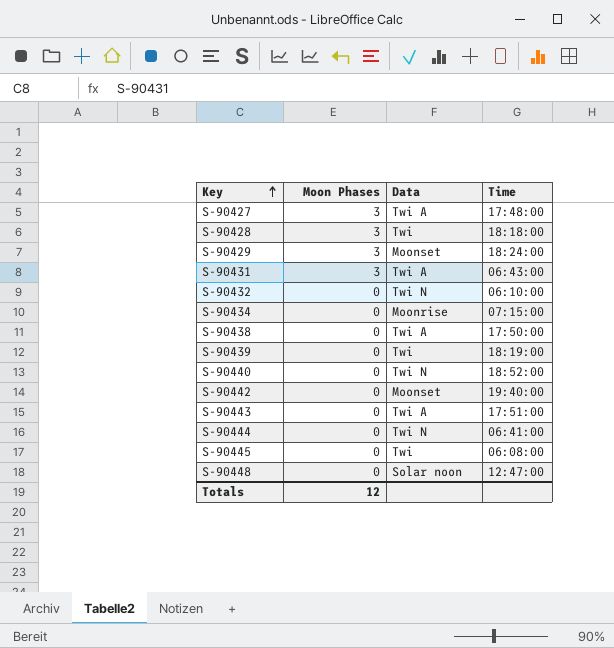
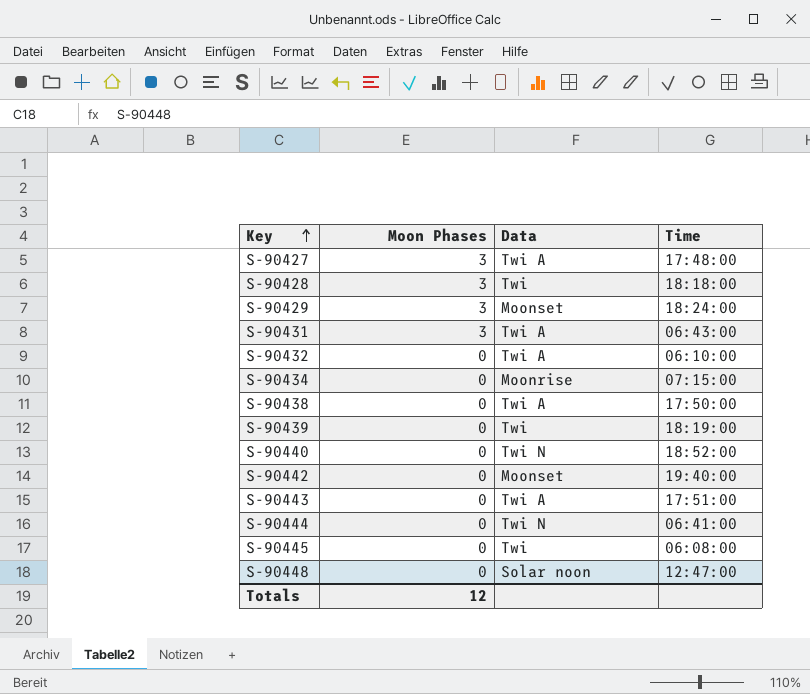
S-90432 | Data: Twi N -> Twi A

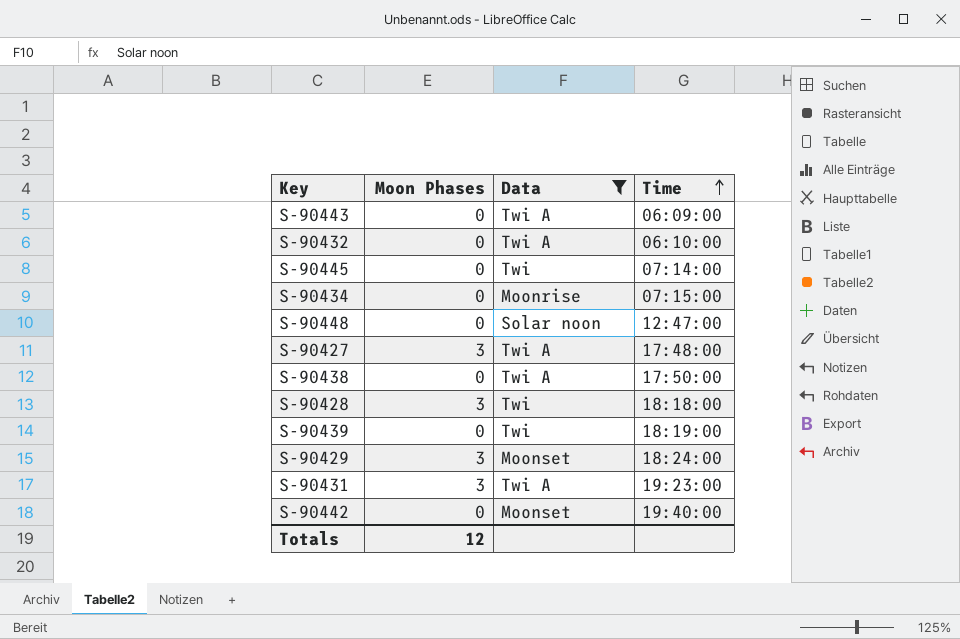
filter: none -> Data != Twi N
row order: Key ascending -> Time ascending
S-90443 | Time: 17:51:00 -> 06:09:00
S-90445 | Time: 06:08:00 -> 07:14:00
S-90431 | Time: 06:43:00 -> 19:23:00

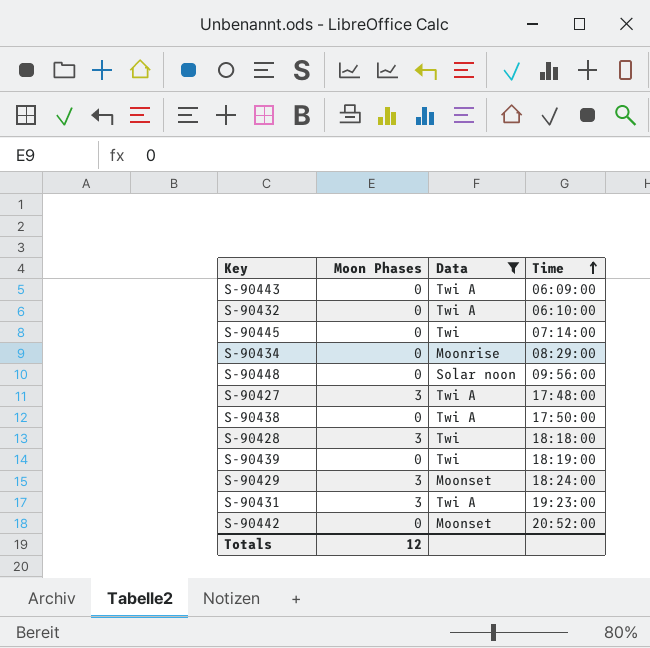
S-90434 | Time: 07:15:00 -> 08:29:00
S-90448 | Time: 12:47:00 -> 09:56:00
S-90442 | Time: 19:40:00 -> 20:52:00

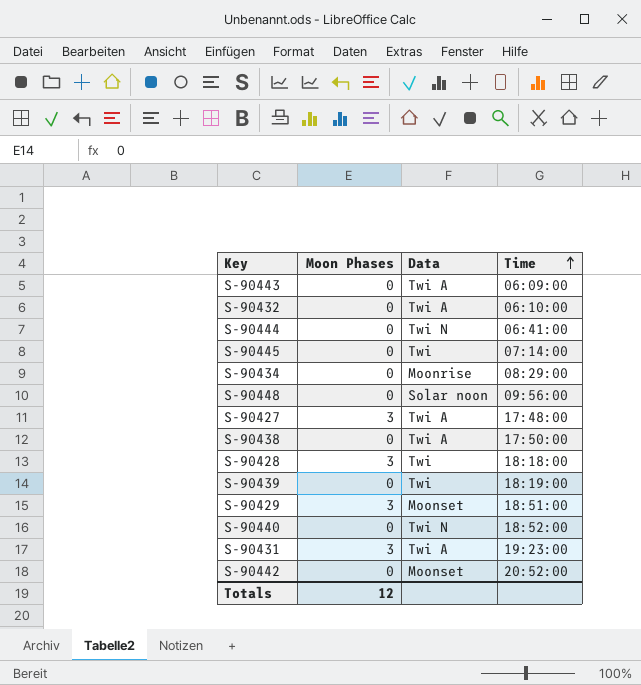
filter: Data != Twi N -> none
S-90429 | Time: 18:24:00 -> 18:51:00

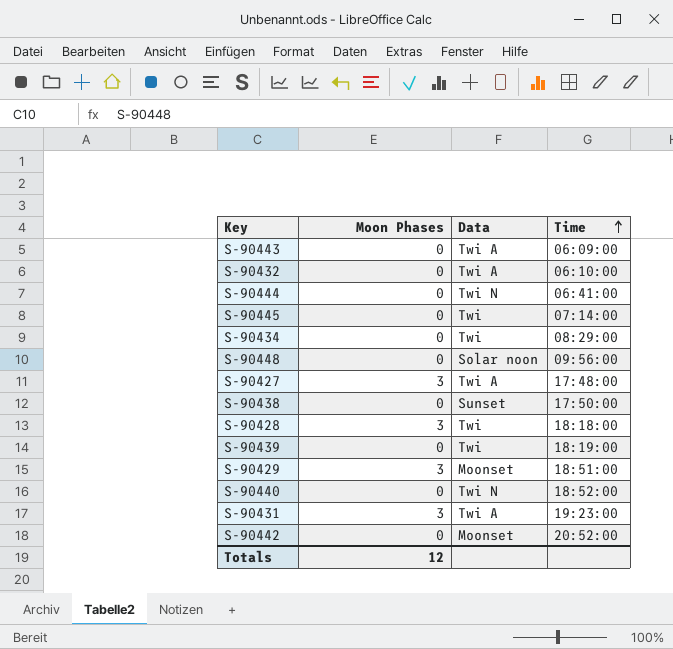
S-90434 | Data: Moonrise -> Twi
S-90438 | Data: Twi A -> Sunset

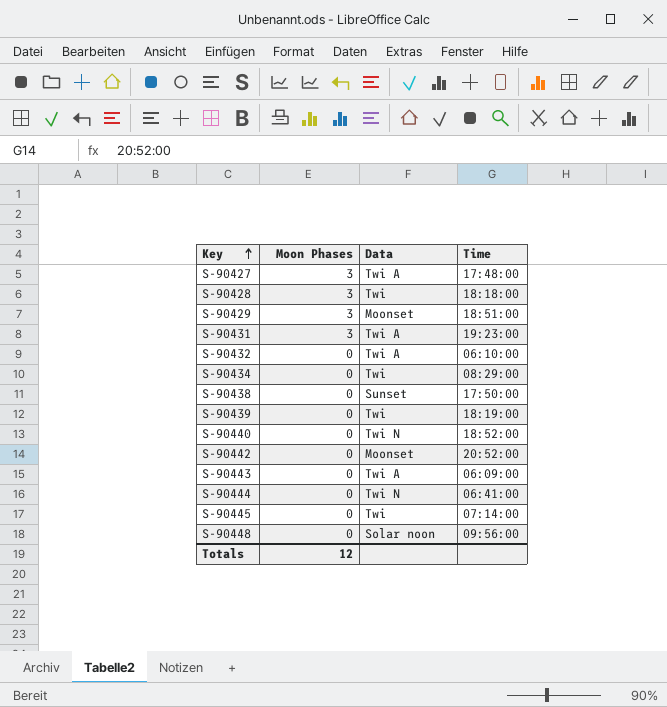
row order: Time ascending -> Key ascending

